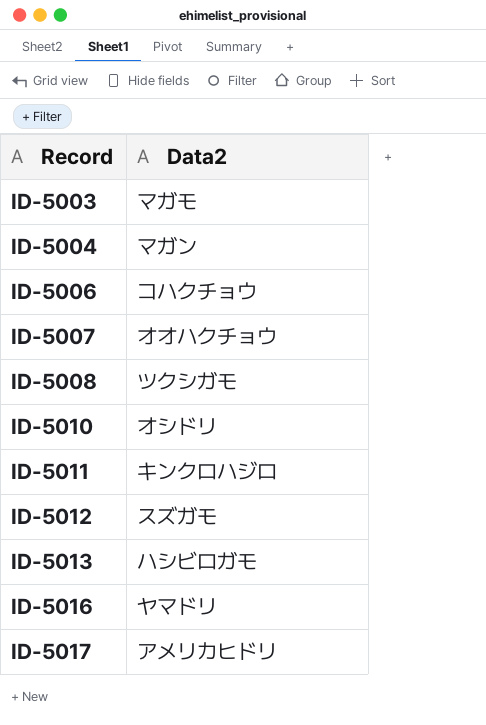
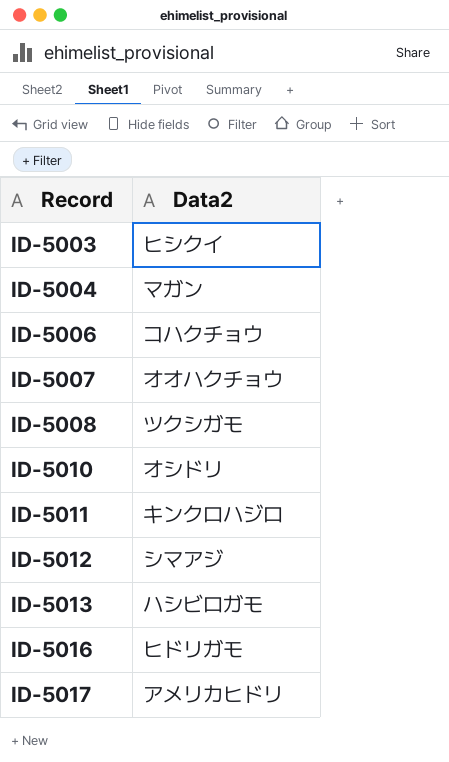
ID-5003 | Data2: マガモ -> ヒシクイ
ID-5012 | Data2: スズガモ -> シマアジ
ID-5016 | Data2: ヤマドリ -> ヒドリガモ

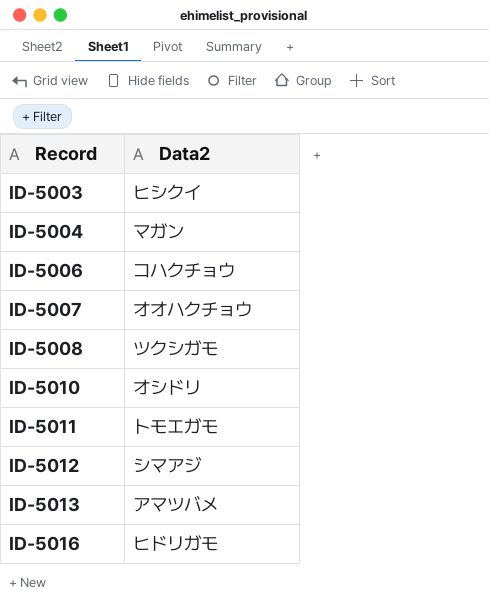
row ID-5017: アメリカヒドリ -> none
ID-5011 | Data2: キンクロハジロ -> トモエガモ
ID-5013 | Data2: ハシビロガモ -> アマツバメ

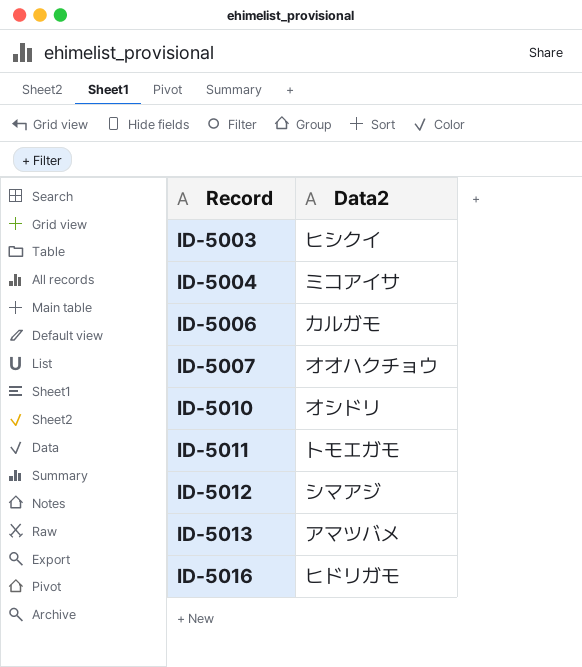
row ID-5008: ツクシガモ -> none
ID-5004 | Data2: マガン -> ミコアイサ
ID-5006 | Data2: コハクチョウ -> カルガモ

